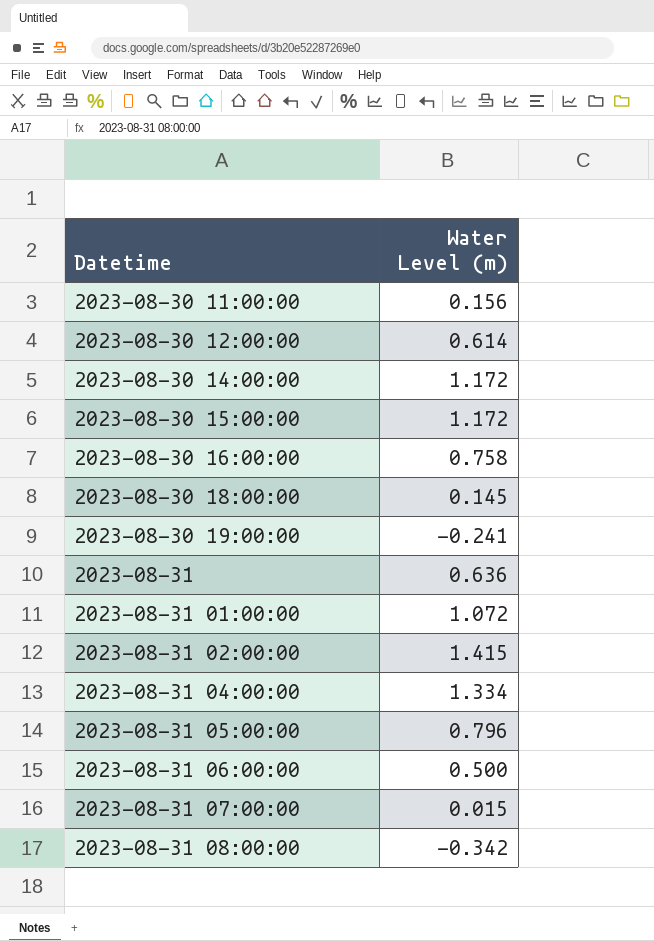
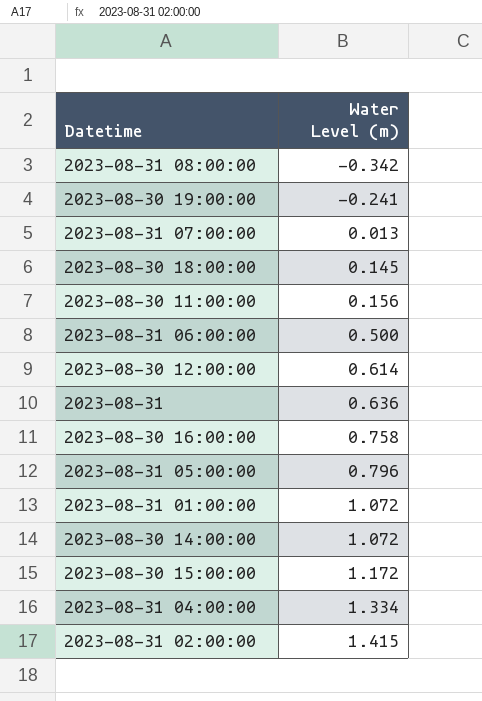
row order: Datetime ascending -> Water Level (m) ascending
2023-08-31 07:00:00 | Water Level (m): 0.015 -> 0.013
2023-08-30 14:00:00 | Water Level (m): 1.172 -> 1.072

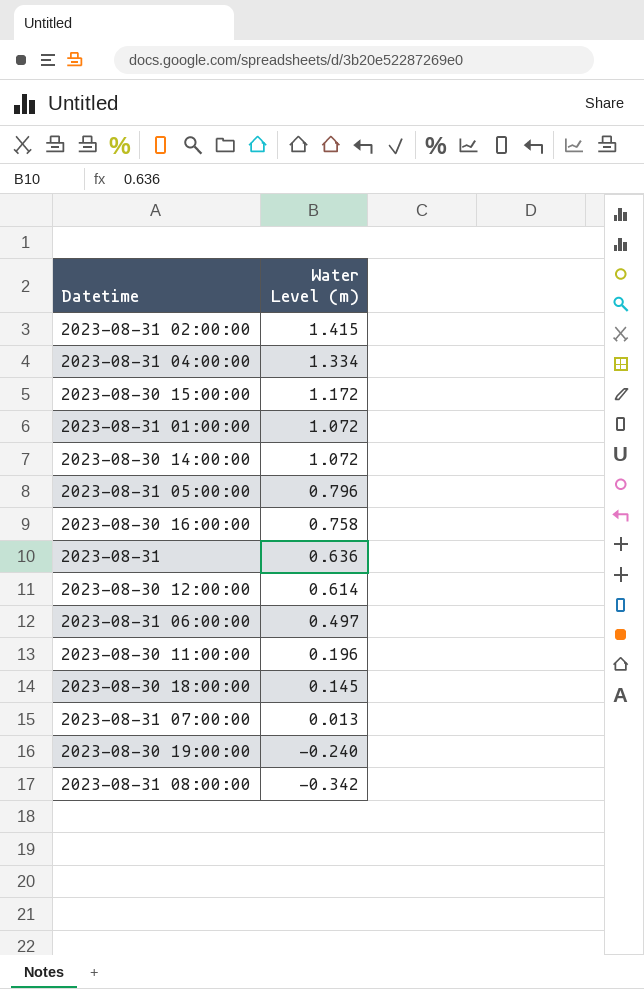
row order: Water Level (m) ascending -> Water Level (m) descending
2023-08-31 06:00:00 | Water Level (m): 0.500 -> 0.497
2023-08-30 11:00:00 | Water Level (m): 0.156 -> 0.196
2023-08-30 19:00:00 | Water Level (m): -0.241 -> -0.240

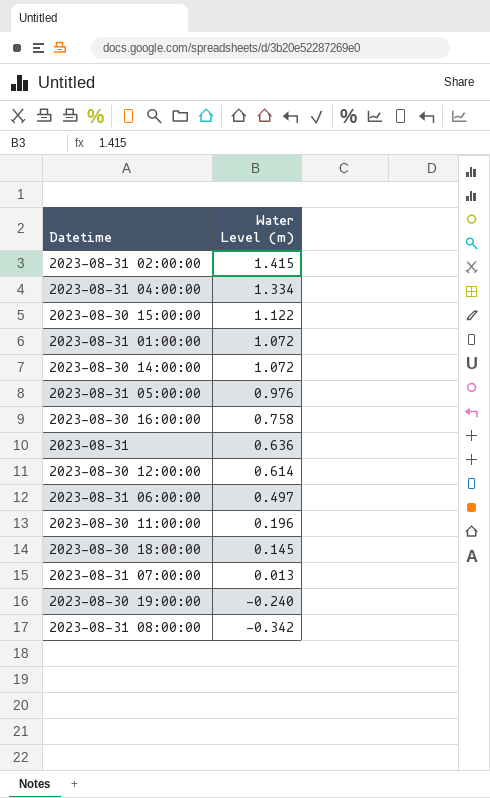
2023-08-30 15:00:00 | Water Level (m): 1.172 -> 1.122
2023-08-31 05:00:00 | Water Level (m): 0.796 -> 0.976

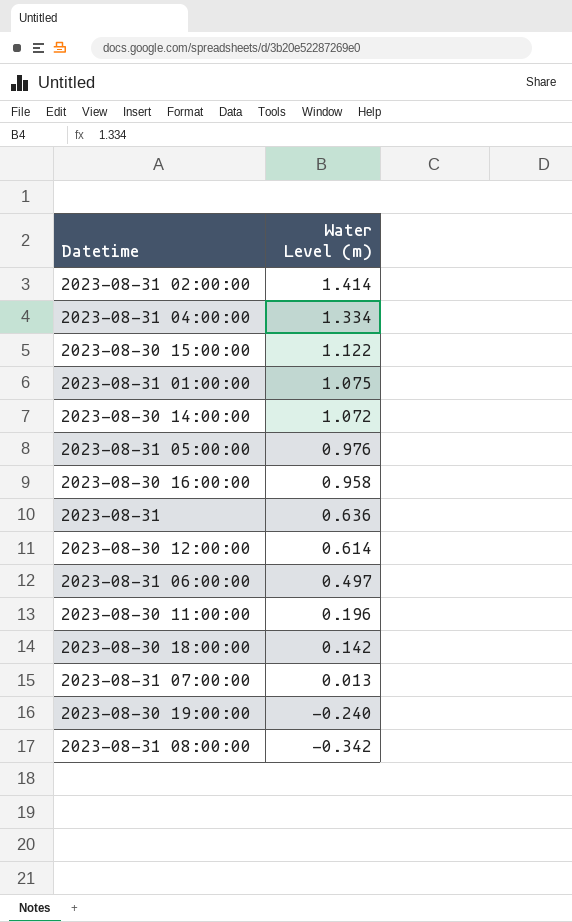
2023-08-31 02:00:00 | Water Level (m): 1.415 -> 1.414
2023-08-31 01:00:00 | Water Level (m): 1.072 -> 1.075
2023-08-30 16:00:00 | Water Level (m): 0.758 -> 0.958
2023-08-30 18:00:00 | Water Level (m): 0.145 -> 0.142

